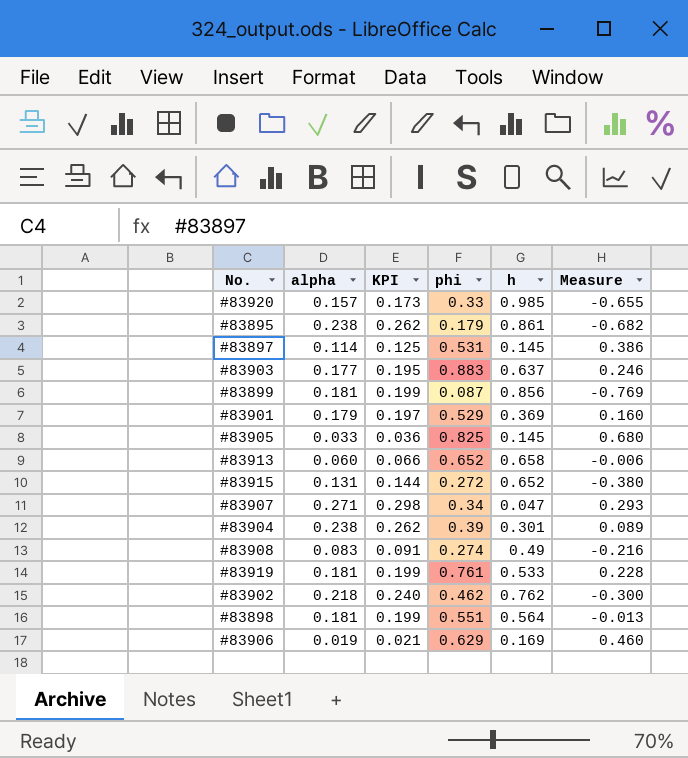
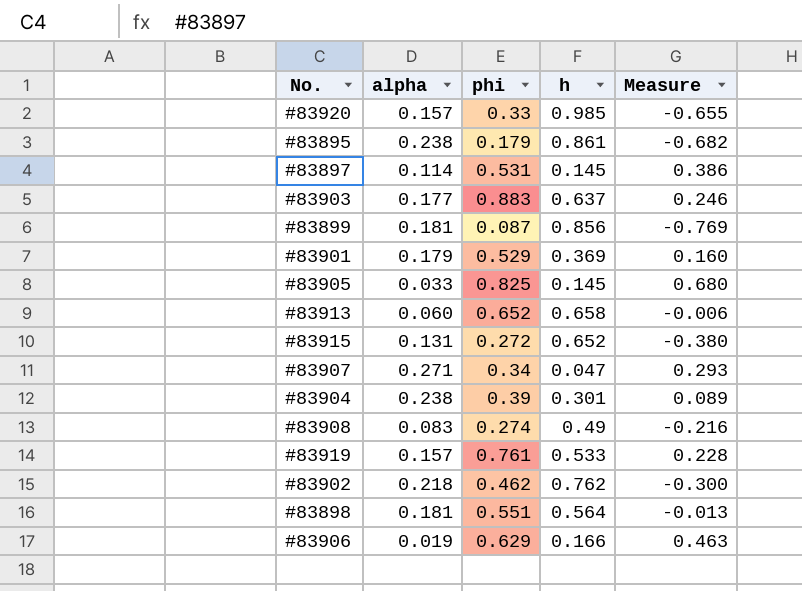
column KPI | formula: [alpha] * 1.1 -> none
#83919 | alpha: 0.181 -> 0.157
#83906 | h: 0.169 -> 0.166
#83906 | Measure: 0.460 -> 0.463

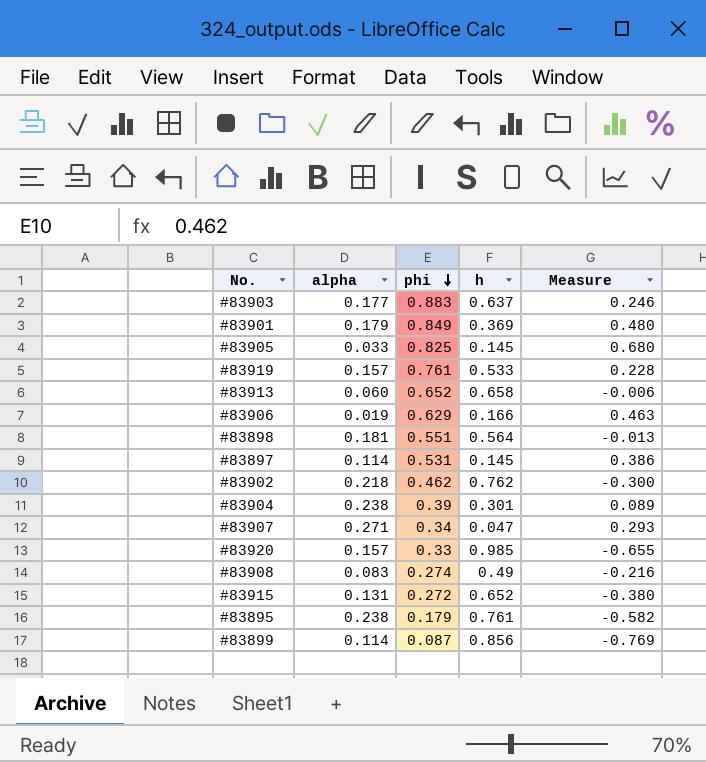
row order: none -> phi descending
#83901 | phi: 0.529 -> 0.849
#83901 | Measure: 0.160 -> 0.480
#83895 | h: 0.861 -> 0.761
#83895 | Measure: -0.682 -> -0.582
#83899 | alpha: 0.181 -> 0.114

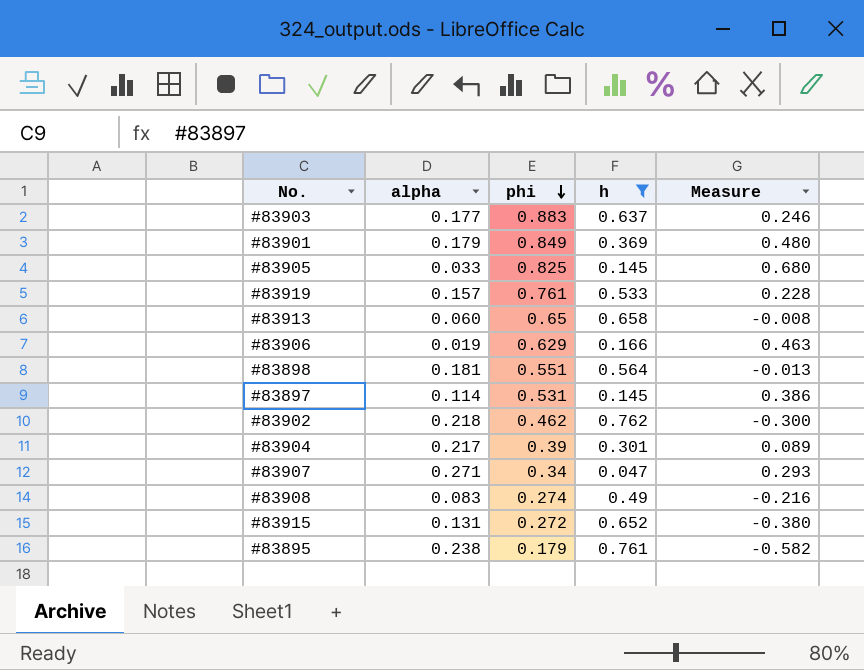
filter: none -> h <= 0.762
#83913 | phi: 0.652 -> 0.65
#83913 | Measure: -0.006 -> -0.008
#83904 | alpha: 0.238 -> 0.217

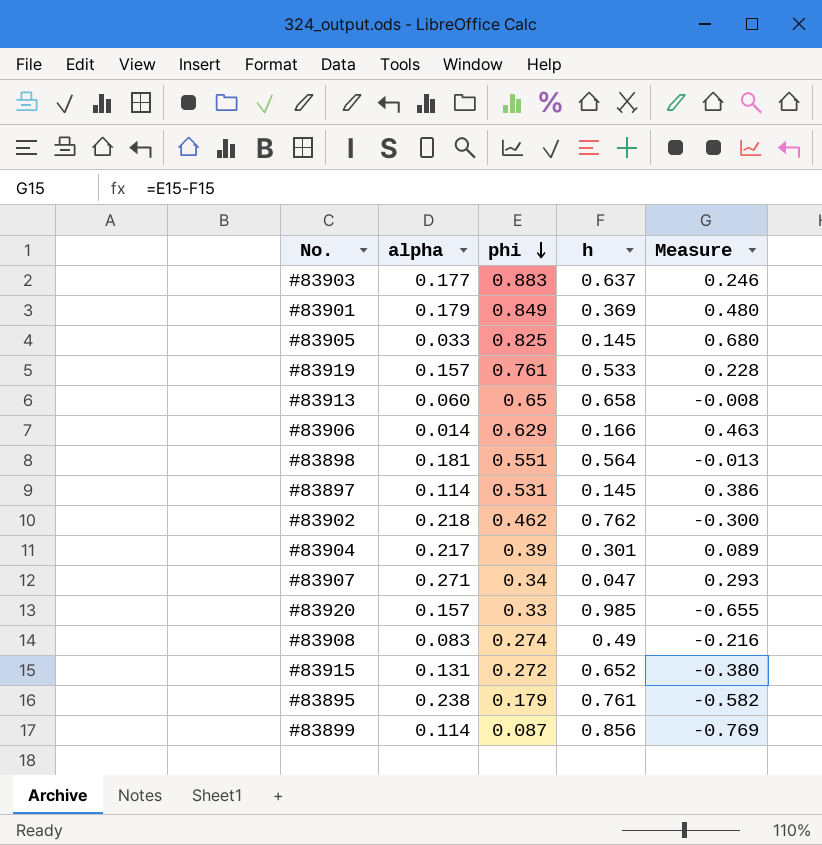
filter: h <= 0.762 -> none
#83906 | alpha: 0.019 -> 0.014

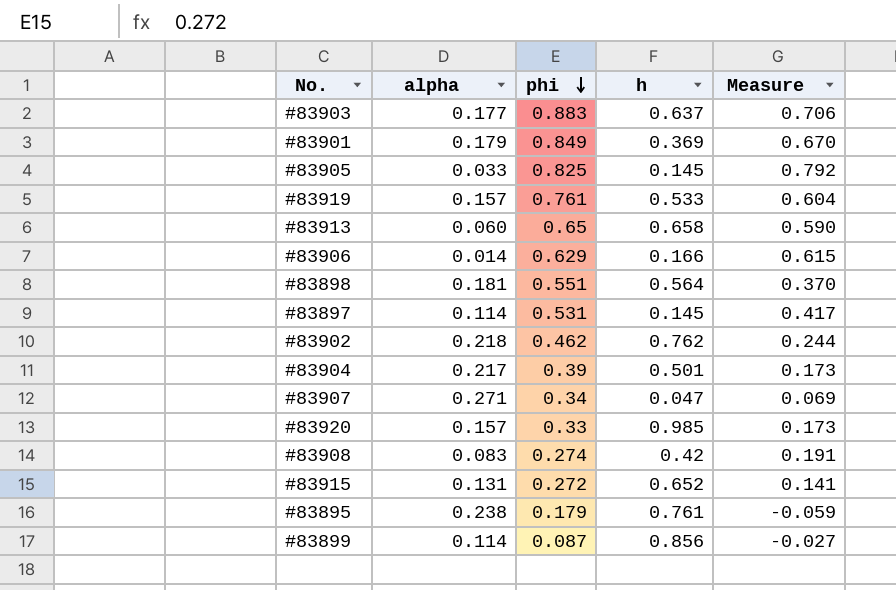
column Measure | formula: [phi] - [h] -> [phi] - [alpha]
#83904 | h: 0.301 -> 0.501
#83908 | h: 0.49 -> 0.42

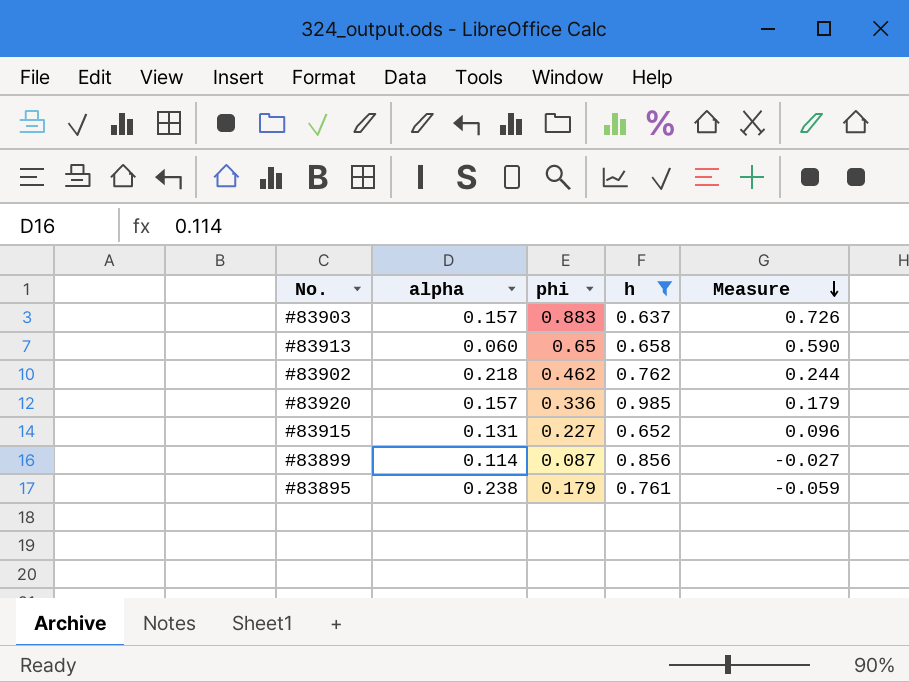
filter: none -> h >= 0.637
row order: phi descending -> Measure descending
#83903 | alpha: 0.177 -> 0.157
#83903 | Measure: 0.706 -> 0.726
#83920 | phi: 0.33 -> 0.336
#83920 | Measure: 0.173 -> 0.179
#83915 | phi: 0.272 -> 0.227
#83915 | Measure: 0.141 -> 0.096

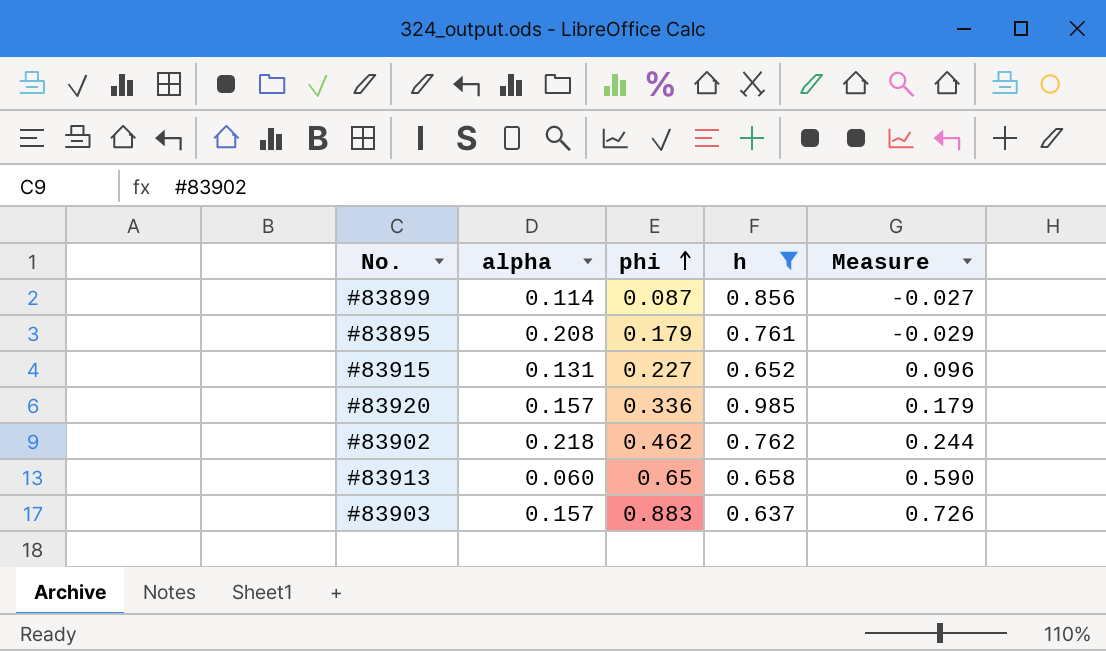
row order: Measure descending -> phi ascending
#83895 | alpha: 0.238 -> 0.208
#83895 | Measure: -0.059 -> -0.029

